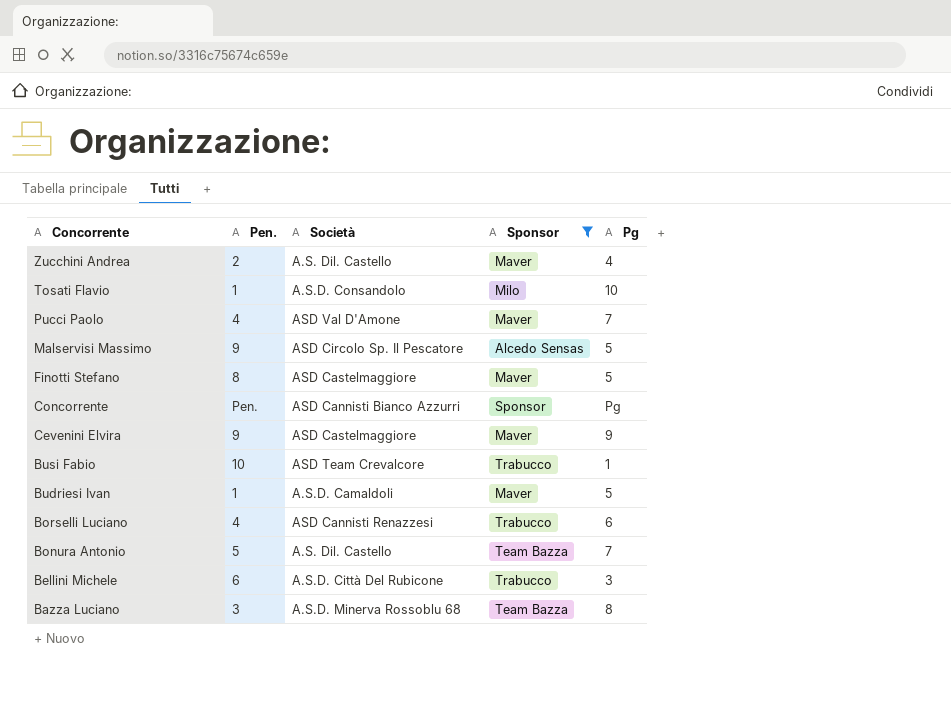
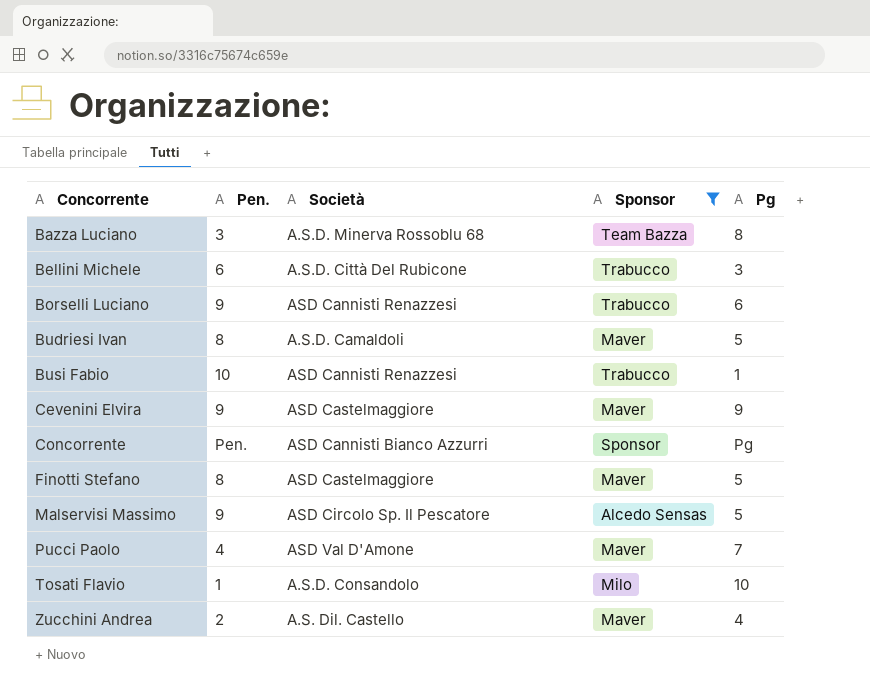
row order: Concorrente descending -> Concorrente ascending
row Bonura Antonio: 5 | A.S. Dil. Castello | Team Bazza | 7 -> none
Borselli Luciano | Pen.: 4 -> 9
Budriesi Ivan | Pen.: 1 -> 8
Busi Fabio | Società: ASD Team Crevalcore -> ASD Cannisti Renazzesi

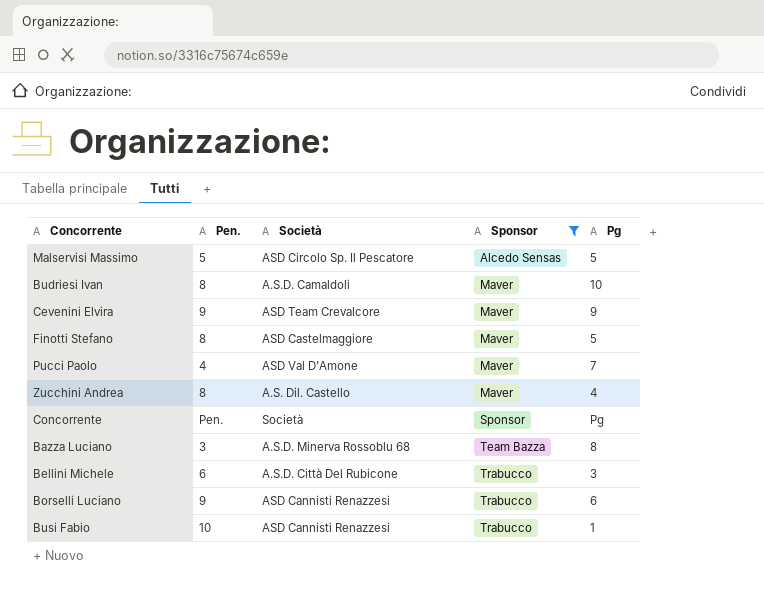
row order: Concorrente ascending -> Sponsor ascending
row Tosati Flavio: 1 | A.S.D. Consandolo | Milo | 10 -> none
Malservisi Massimo | Pen.: 9 -> 5
Budriesi Ivan | Pg: 5 -> 10
Cevenini Elvira | Società: ASD Castelmaggiore -> ASD Team Crevalcore
Zucchini Andrea | Pen.: 2 -> 8
Concorrente | Società: ASD Cannisti Bianco Azzurri -> Società

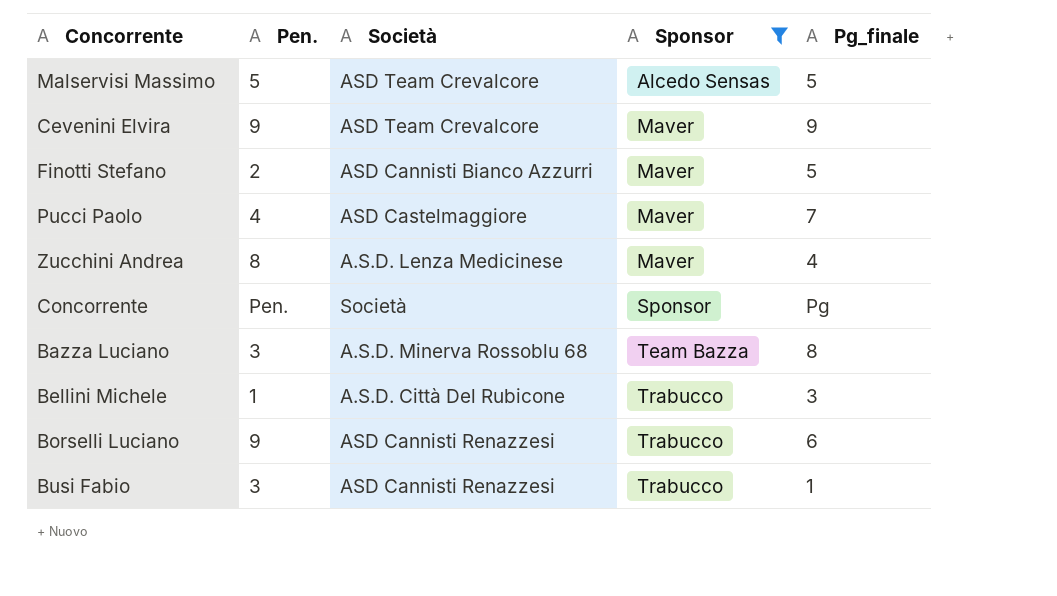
column name: Pg -> Pg_finale
row Budriesi Ivan: 8 | A.S.D. Camaldoli | Maver | 10 -> none
Malservisi Massimo | Società: ASD Circolo Sp. Il Pescatore -> ASD Team Crevalcore
Finotti Stefano | Pen.: 8 -> 2
Finotti Stefano | Società: ASD Castelmaggiore -> ASD Cannisti Bianco Azzurri
Pucci Paolo | Società: ASD Val D'Amone -> ASD Castelmaggiore
Zucchini Andrea | Società: A.S. Dil. Castello -> A.S.D. Lenza Medicinese
Bellini Michele | Pen.: 6 -> 1
Busi Fabio | Pen.: 10 -> 3

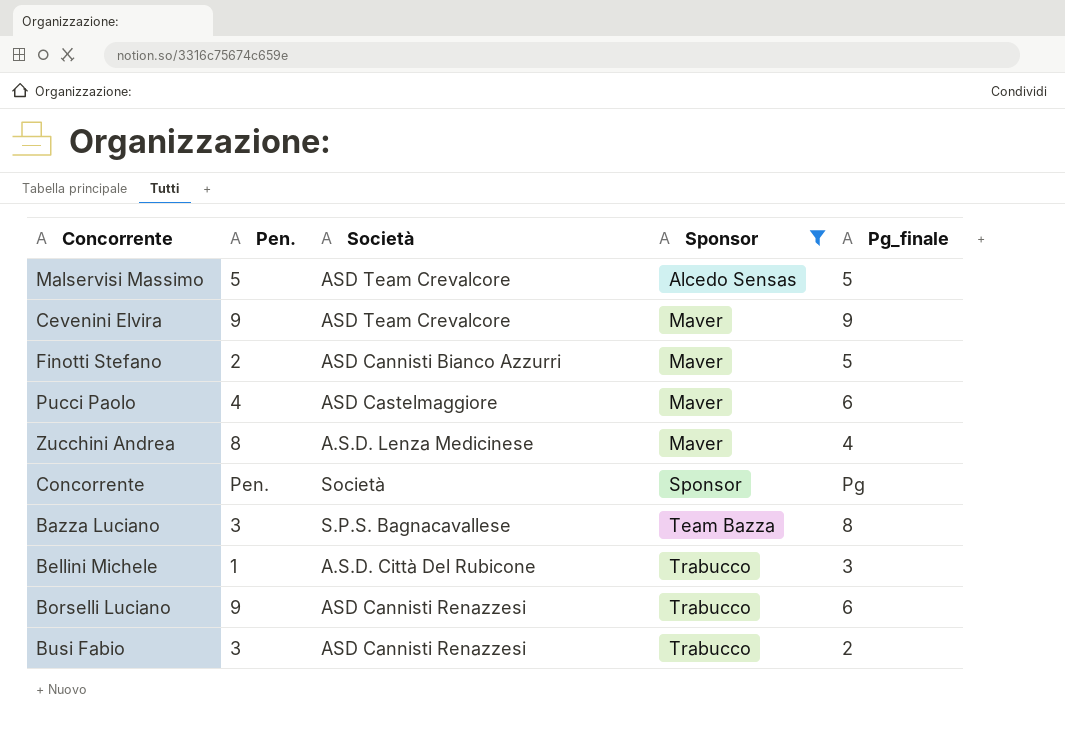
Pucci Paolo | Pg_finale: 7 -> 6
Bazza Luciano | Società: A.S.D. Minerva Rossoblu 68 -> S.P.S. Bagnacavallese
Busi Fabio | Pg_finale: 1 -> 2

